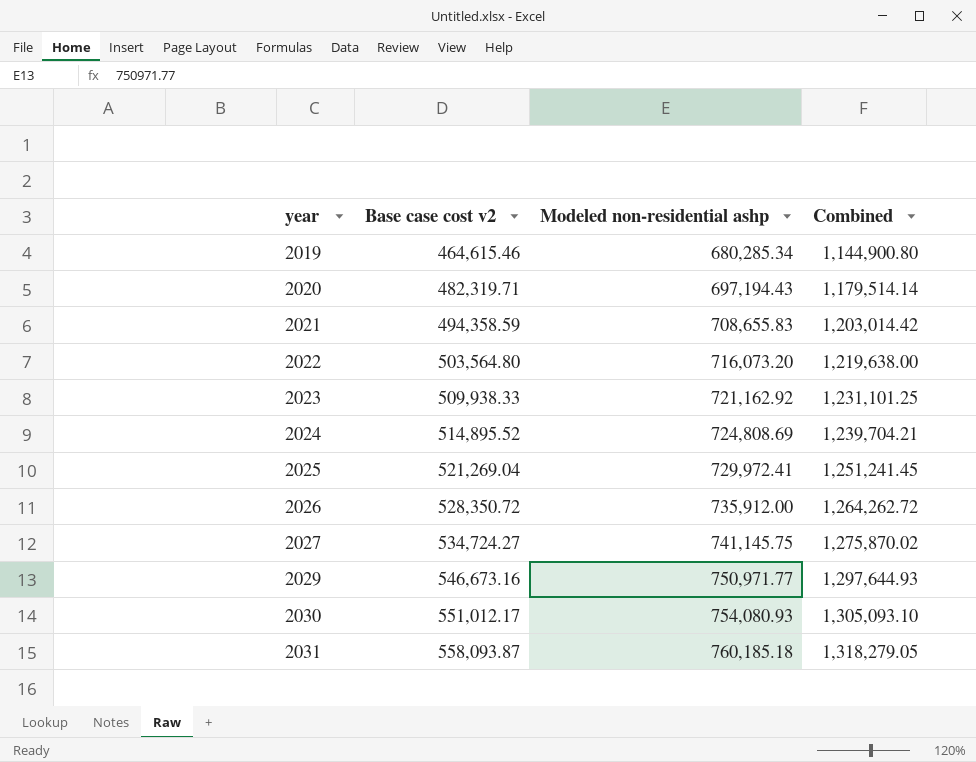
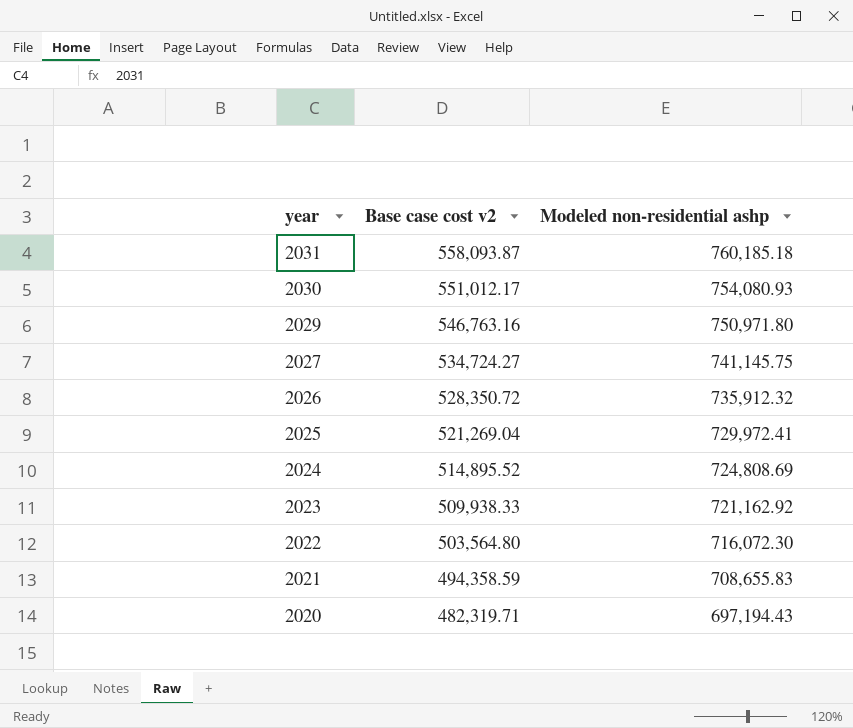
row order: year ascending -> year descending
column Combined | formula: [Base case cost v2] + [Modeled non-residential ashp] -> none
row 2019: 464,615.46 | 680,285.34 | 1,144,900.80 -> none
2029 | Base case cost v2: 546,673.16 -> 546,763.16
2029 | Modeled non-residential ashp: 750,971.77 -> 750,971.80
2026 | Modeled non-residential ashp: 735,912.00 -> 735,912.32
2022 | Modeled non-residential ashp: 716,073.20 -> 716,072.30

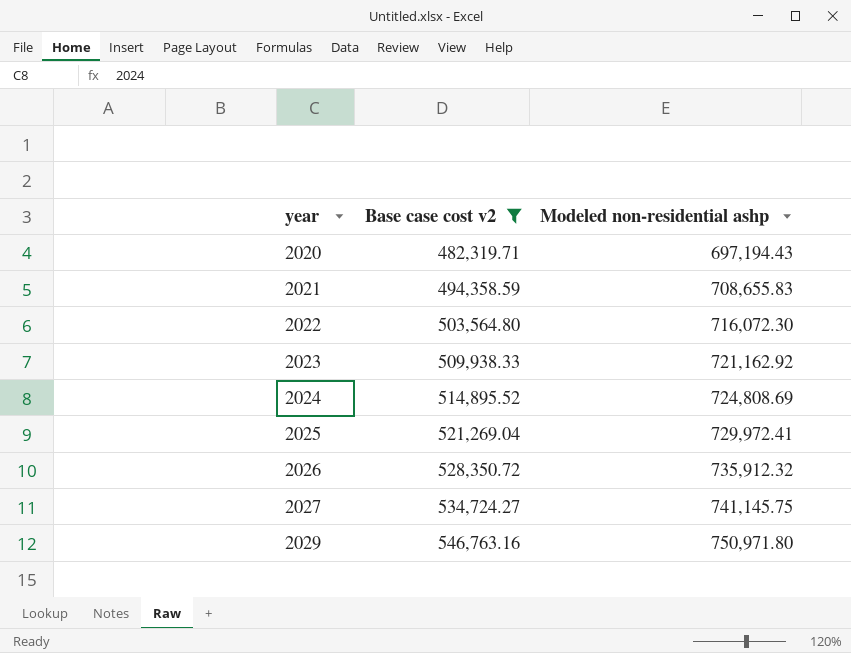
filter: none -> Base case cost v2 <= 546,763.16
row order: year descending -> year ascending

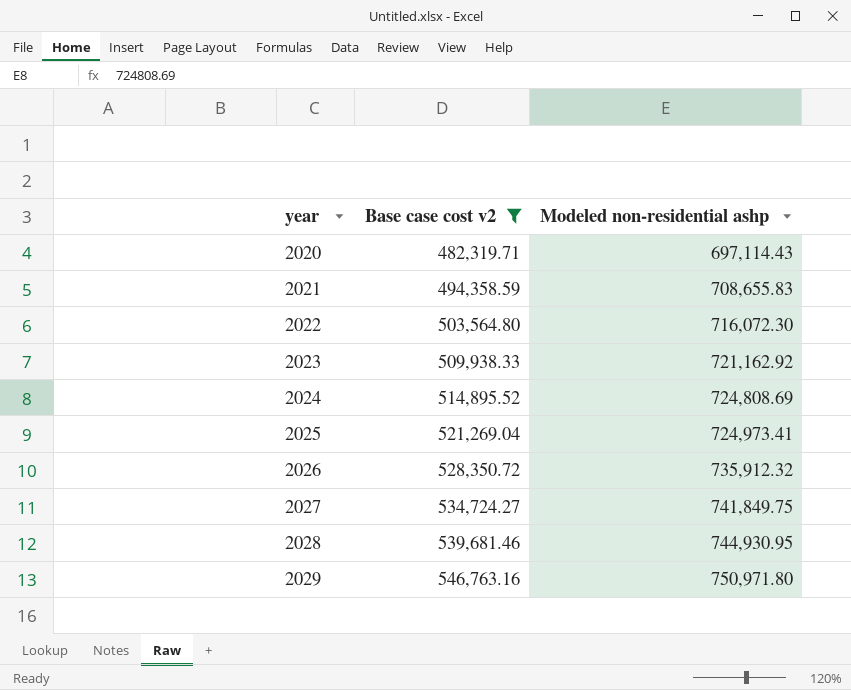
2020 | Modeled non-residential ashp: 697,194.43 -> 697,114.43
2025 | Modeled non-residential ashp: 729,972.41 -> 724,973.41
2027 | Modeled non-residential ashp: 741,145.75 -> 741,849.75
row 2028: none -> 539,681.46 | 744,930.95

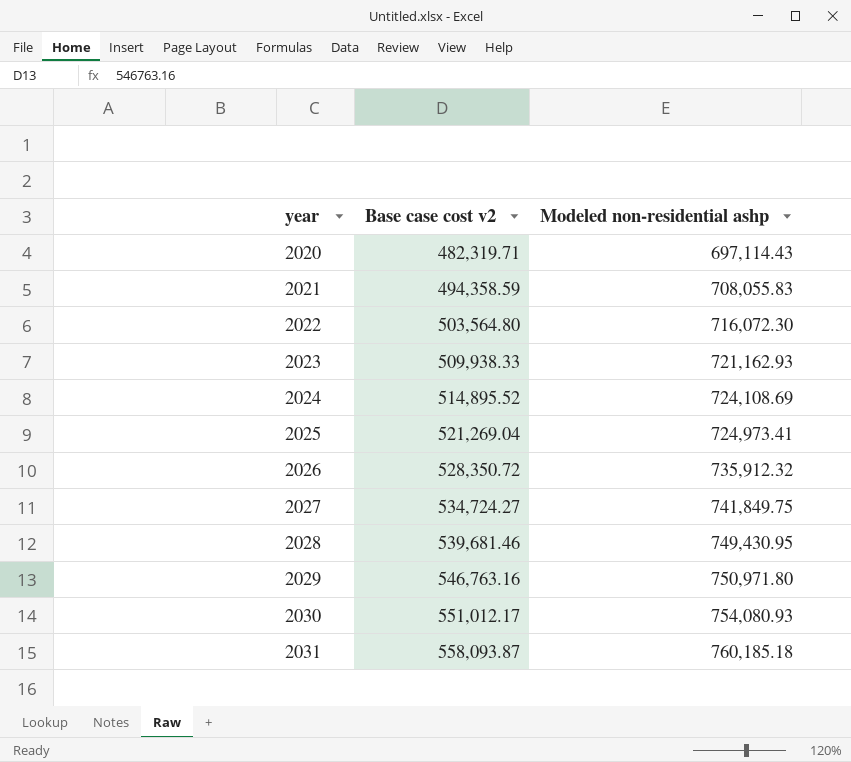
filter: Base case cost v2 <= 546,763.16 -> none
2021 | Modeled non-residential ashp: 708,655.83 -> 708,055.83
2023 | Modeled non-residential ashp: 721,162.92 -> 721,162.93
2024 | Modeled non-residential ashp: 724,808.69 -> 724,108.69
2028 | Modeled non-residential ashp: 744,930.95 -> 749,430.95

